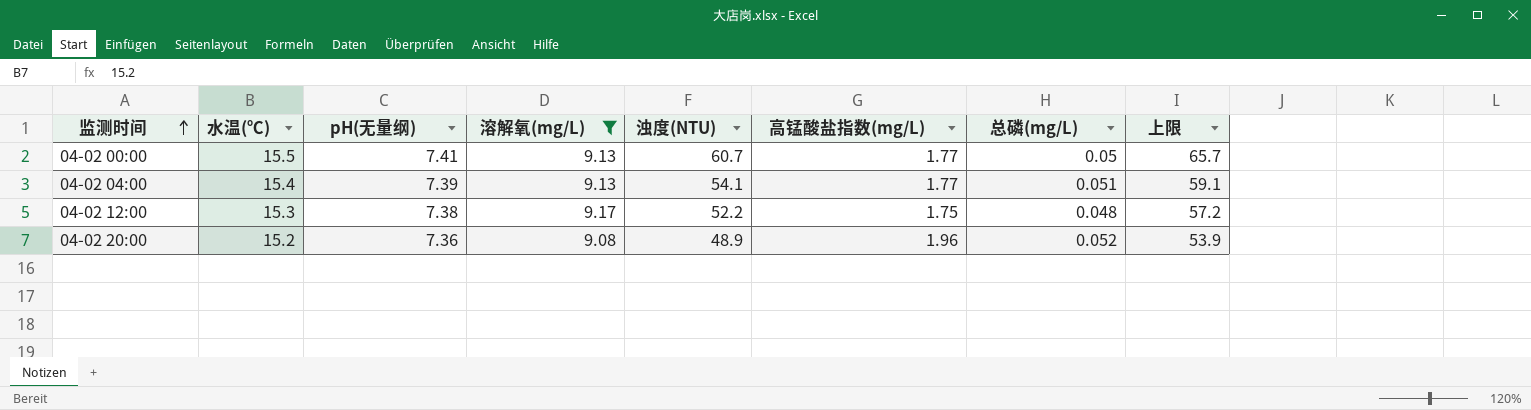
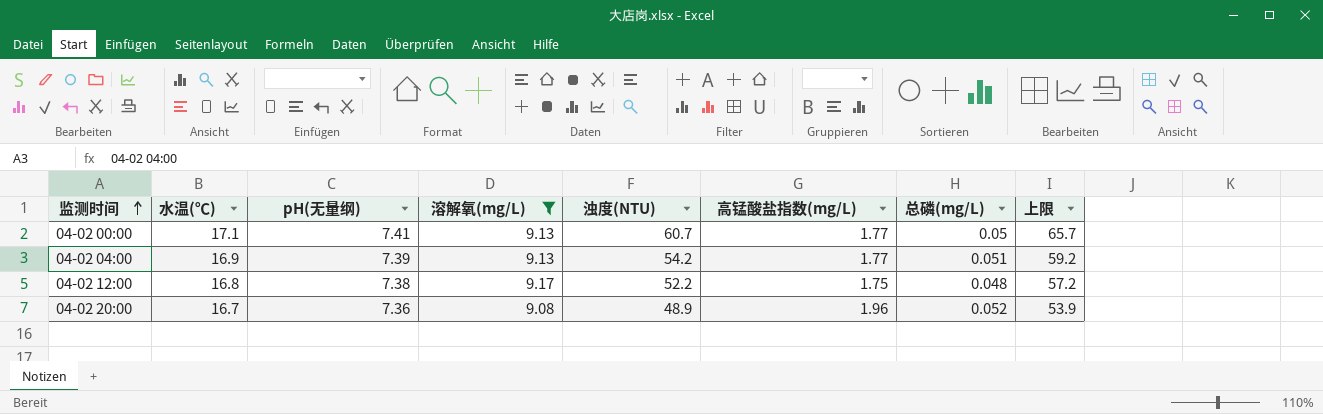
04-02 00:00 | 水温(℃): 15.5 -> 17.1
04-02 04:00 | 水温(℃): 15.4 -> 16.9
04-02 04:00 | 浊度(NTU): 54.1 -> 54.2
04-02 04:00 | 上限: 59.1 -> 59.2
04-02 12:00 | 水温(℃): 15.3 -> 16.8
04-02 20:00 | 水温(℃): 15.2 -> 16.7

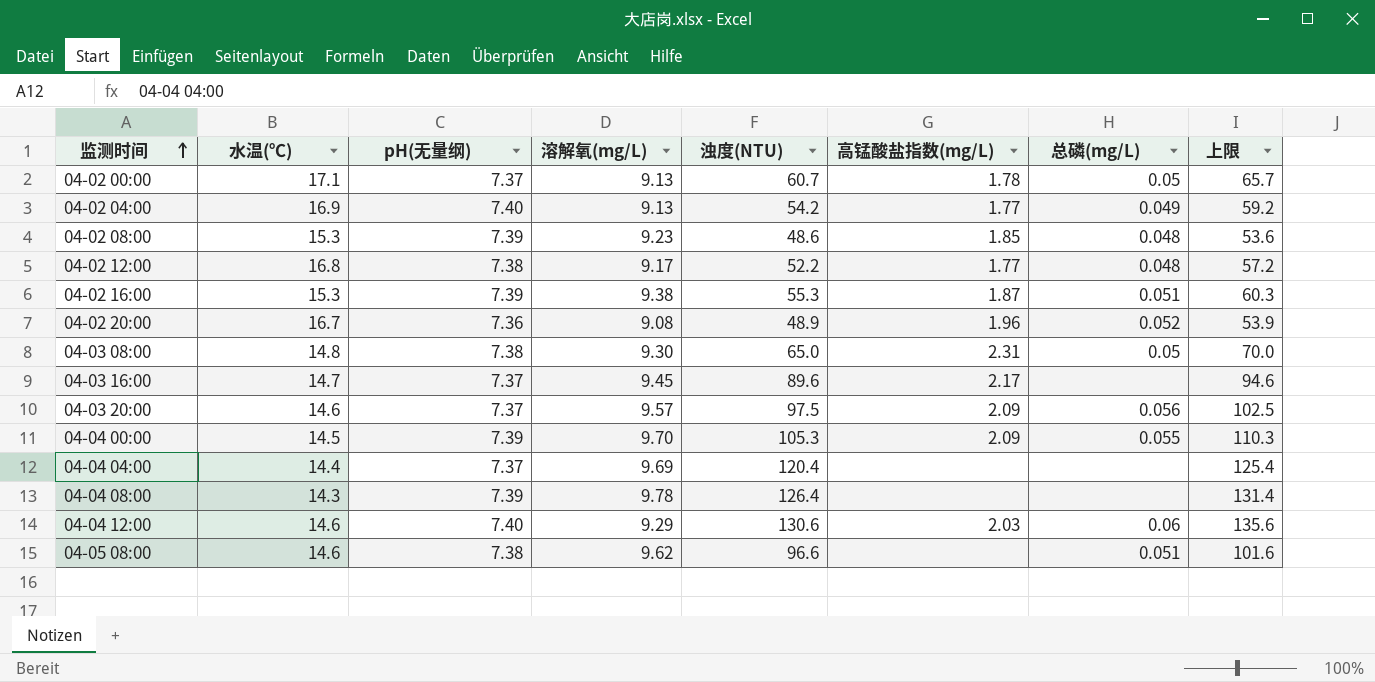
filter: 溶解氧(mg/L) <= 9.17 -> none
04-02 00:00 | pH(无量纲): 7.41 -> 7.37
04-02 00:00 | 高锰酸盐指数(mg/L): 1.77 -> 1.78
04-02 04:00 | pH(无量纲): 7.39 -> 7.40
04-02 04:00 | 总磷(mg/L): 0.051 -> 0.049
04-02 12:00 | 高锰酸盐指数(mg/L): 1.75 -> 1.77

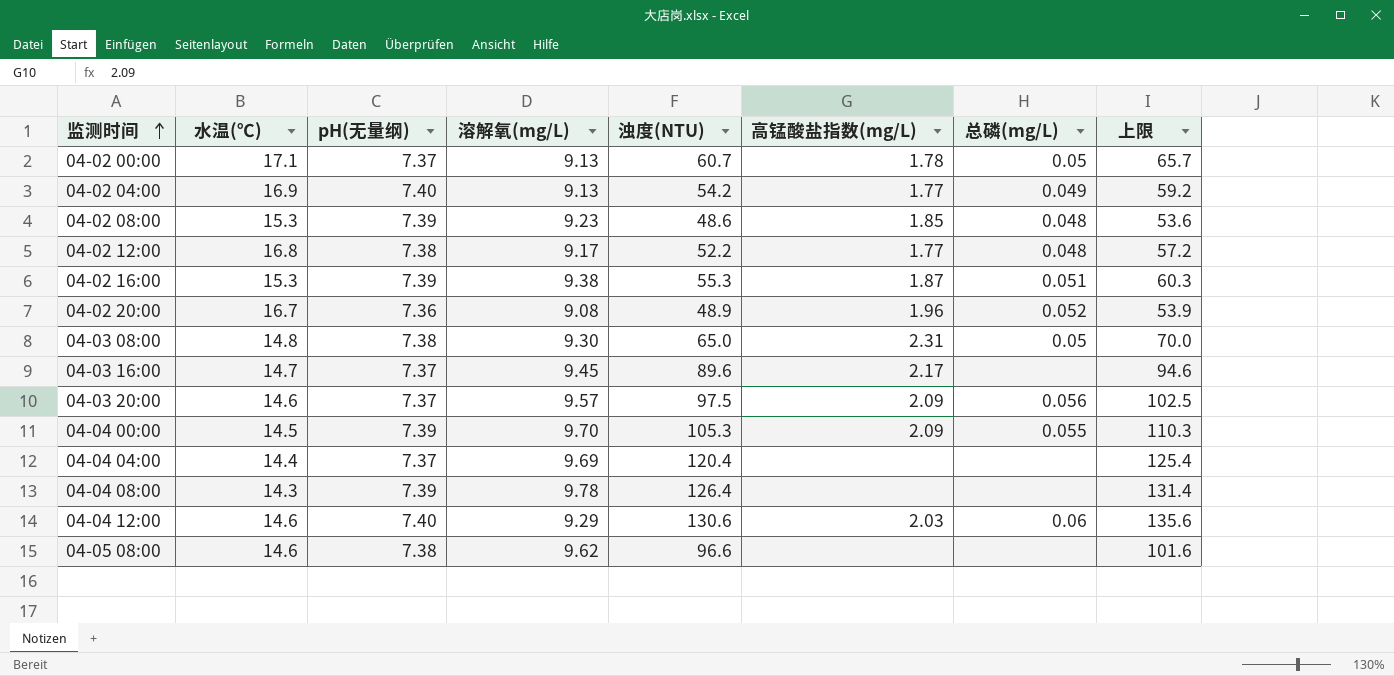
04-05 08:00 | 总磷(mg/L): 0.051 -> none

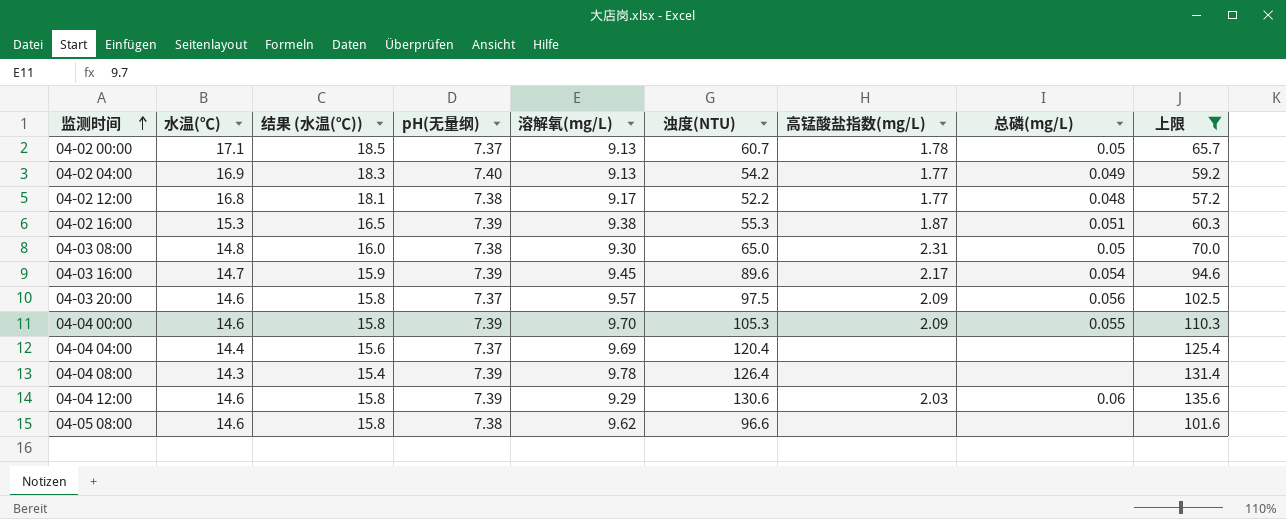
filter: none -> 上限 >= 57.2
column 结果 (水温(℃)) | formula: none -> [水温(℃)] * 1.08
04-03 16:00 | pH(无量纲): 7.37 -> 7.39
04-03 16:00 | 总磷(mg/L): none -> 0.054
04-04 00:00 | 水温(℃): 14.5 -> 14.6
04-04 12:00 | pH(无量纲): 7.40 -> 7.39

